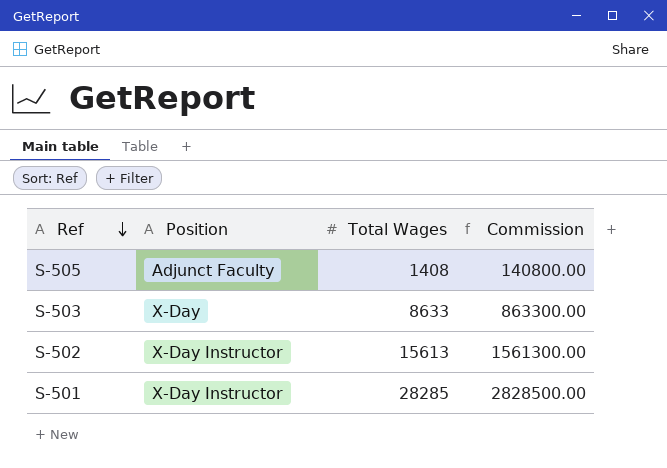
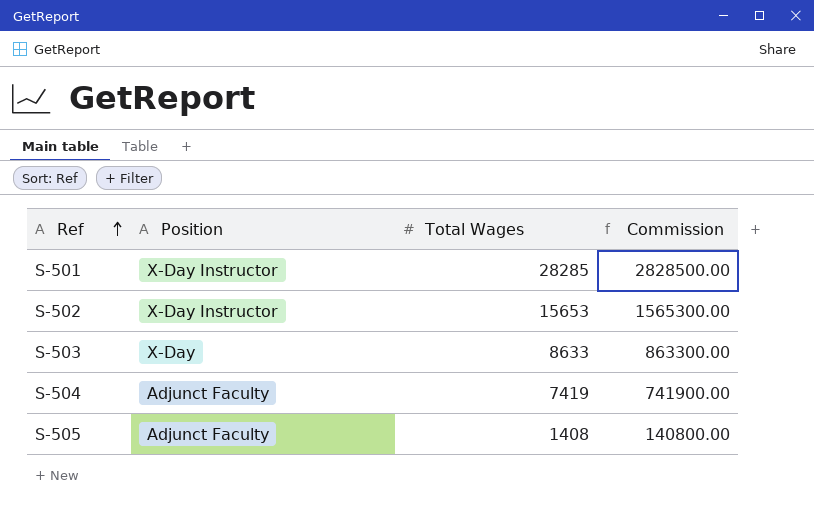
row order: Ref descending -> Ref ascending
S-502 | Total Wages: 15613 -> 15653
S-502 | Commission: 1561300.00 -> 1565300.00
row S-504: none -> Adjunct Faculty | 7419 | 741900.00

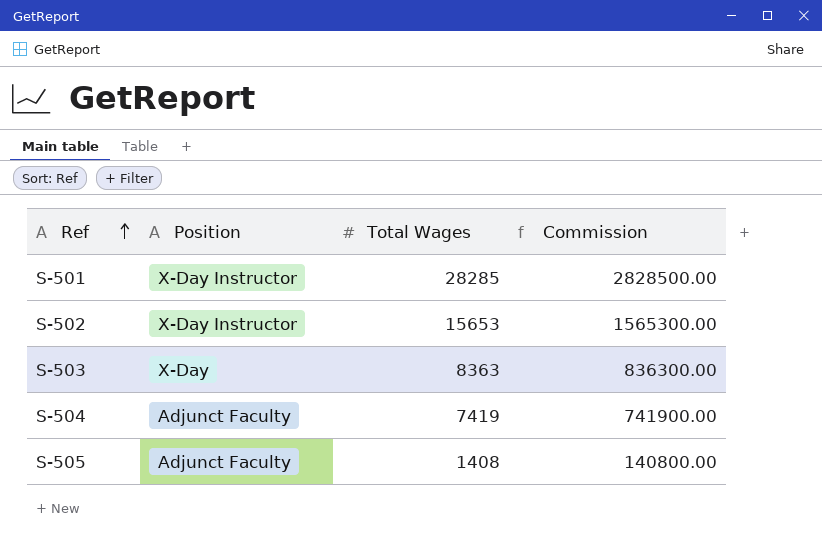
S-503 | Total Wages: 8633 -> 8363
S-503 | Commission: 863300.00 -> 836300.00

